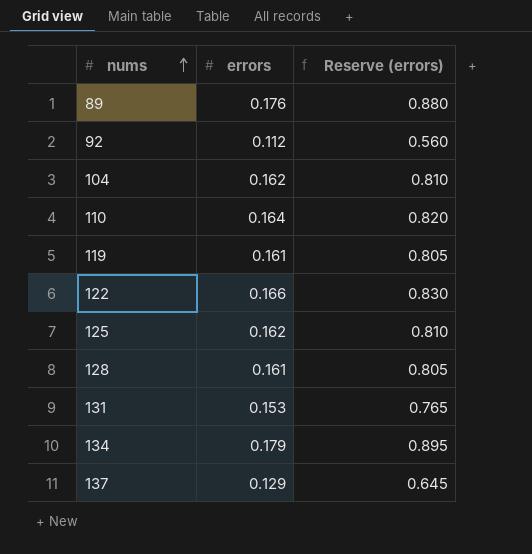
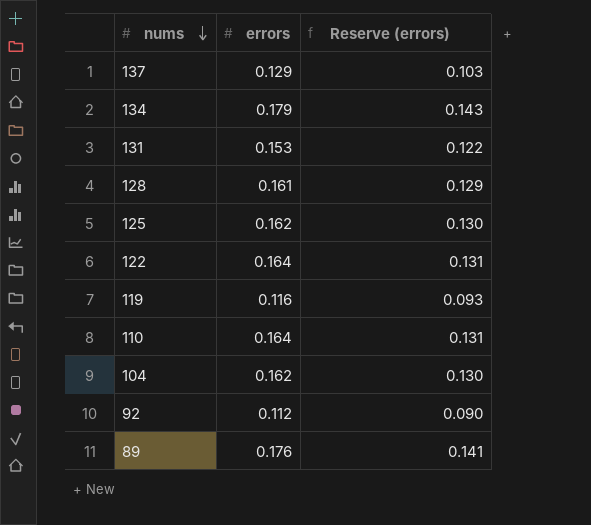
row order: nums ascending -> nums descending
column Reserve (errors) | formula: [errors] * 5 -> [errors] * 0.8
122 | errors: 0.166 -> 0.164
119 | errors: 0.161 -> 0.116

